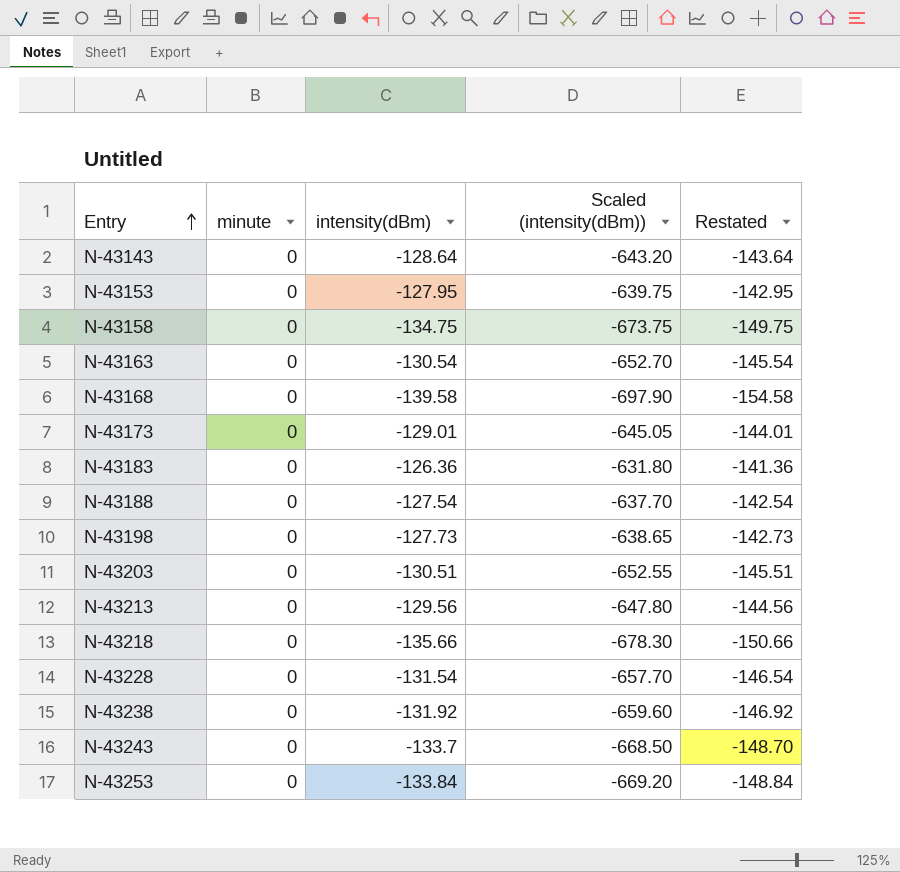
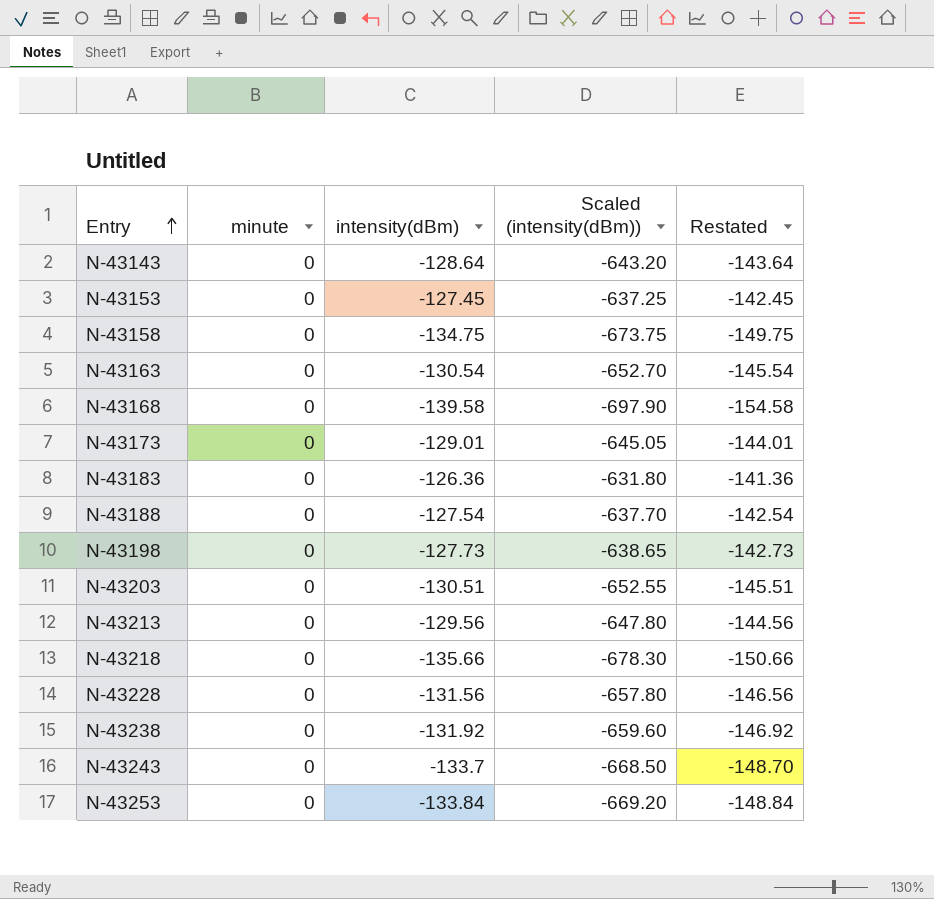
N-43153 | intensity(dBm): -127.95 -> -127.45
N-43153 | Scaled (intensity(dBm)): -639.75 -> -637.25
N-43153 | Restated: -142.95 -> -142.45
N-43228 | intensity(dBm): -131.54 -> -131.56
N-43228 | Scaled (intensity(dBm)): -657.70 -> -657.80
N-43228 | Restated: -146.54 -> -146.56

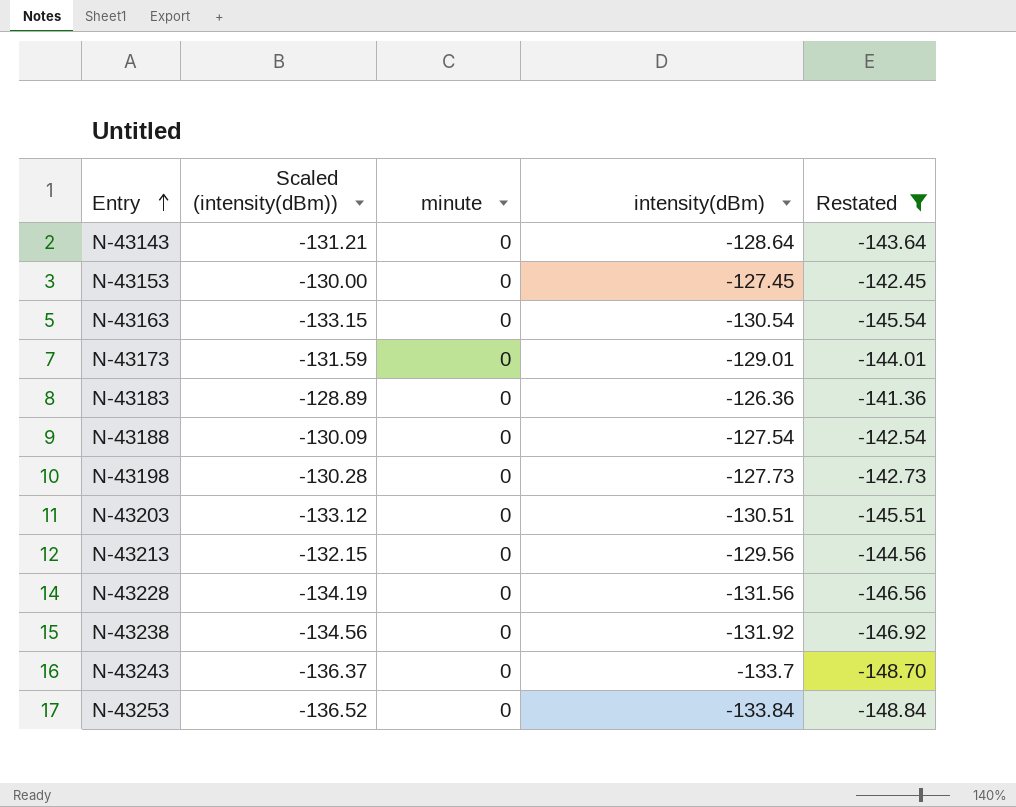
filter: none -> Restated >= -148.84
column Scaled (intensity(dBm)) | formula: [intensity(dBm)] * 5 -> [intensity(dBm)] * 1.02
column Scaled (intensity(dBm)) | position: 4 -> 2

